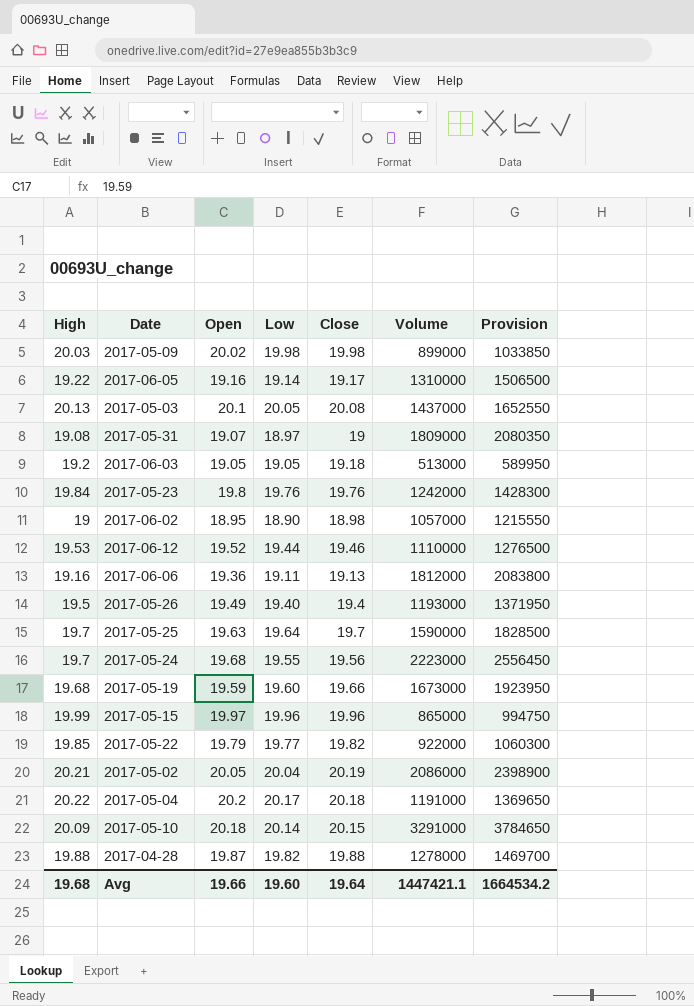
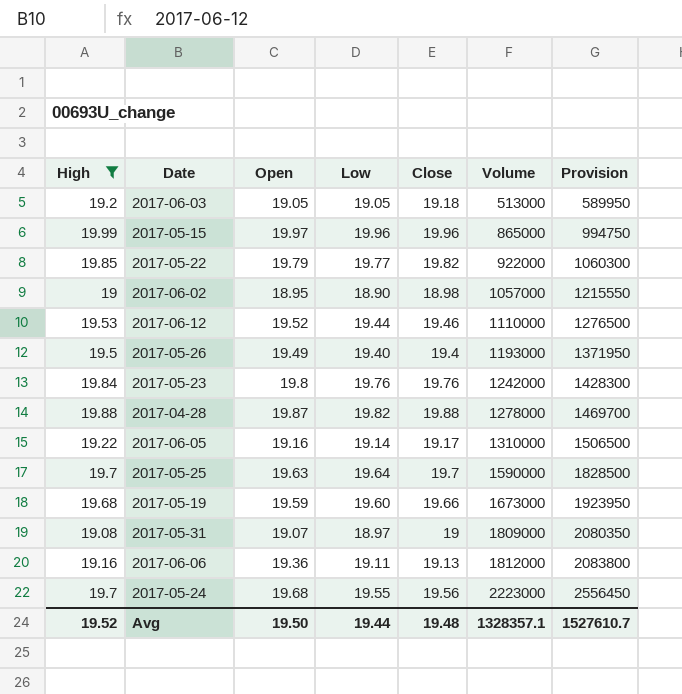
filter: none -> High <= 19.99
row order: none -> Volume ascending
Avg | High: 19.68 -> 19.52
Avg | Open: 19.66 -> 19.50
Avg | Low: 19.60 -> 19.44
Avg | Close: 19.64 -> 19.48
Avg | Volume: 1447421.1 -> 1328357.1
Avg | Provision: 1664534.2 -> 1527610.7

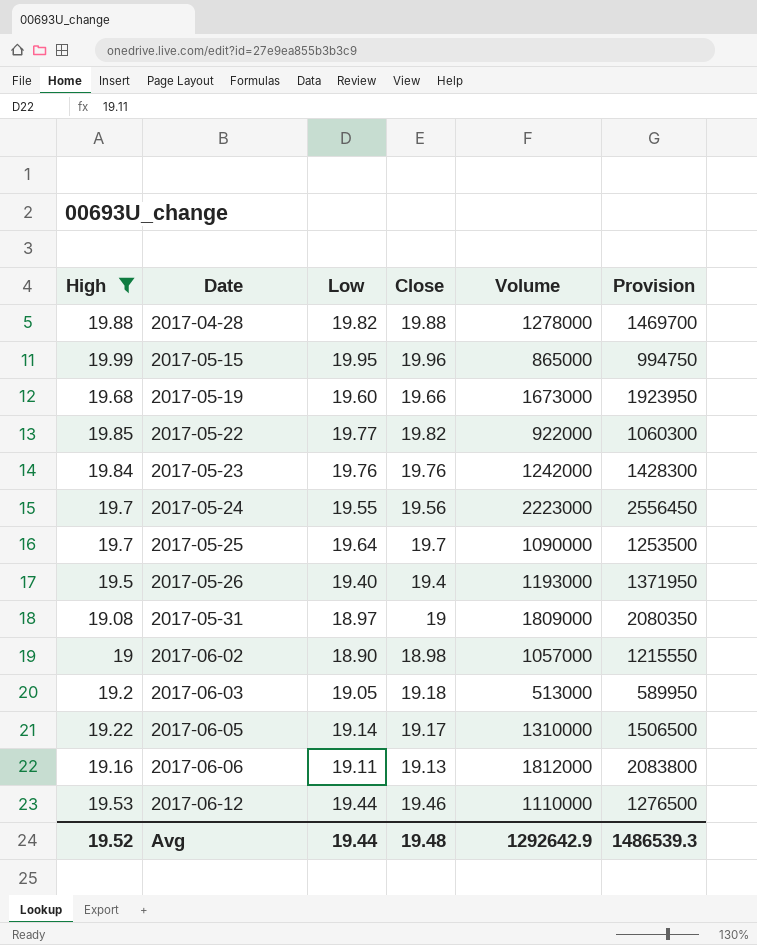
row order: Volume ascending -> Date ascending
column Open | position: 3 -> none
2017-05-15 | Low: 19.96 -> 19.95
2017-05-25 | Volume: 1590000 -> 1090000
2017-05-25 | Provision: 1828500 -> 1253500
Avg | Volume: 1328357.1 -> 1292642.9
Avg | Provision: 1527610.7 -> 1486539.3

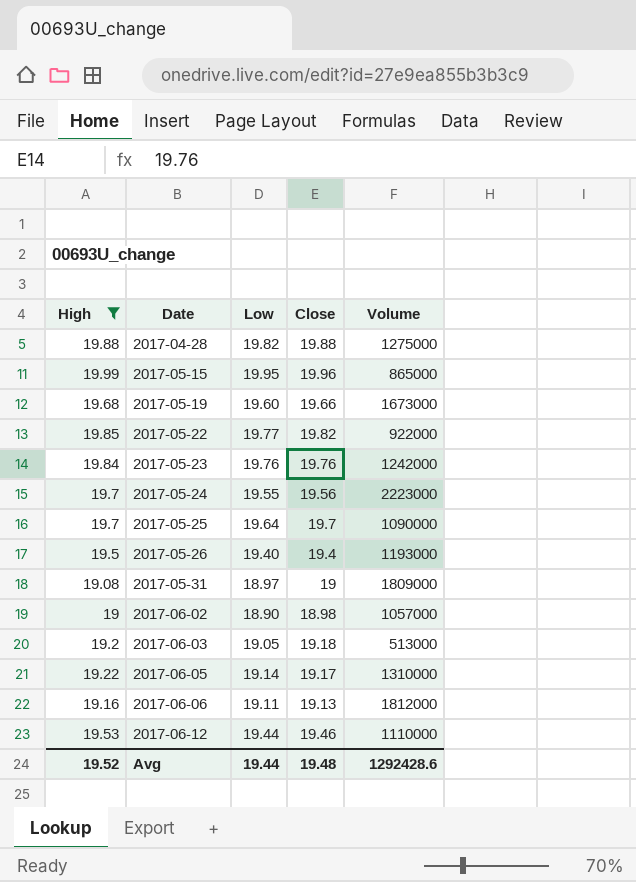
column Provision | formula: [Volume] * 1.15 -> none
2017-04-28 | Volume: 1278000 -> 1275000
Avg | Volume: 1292642.9 -> 1292428.6

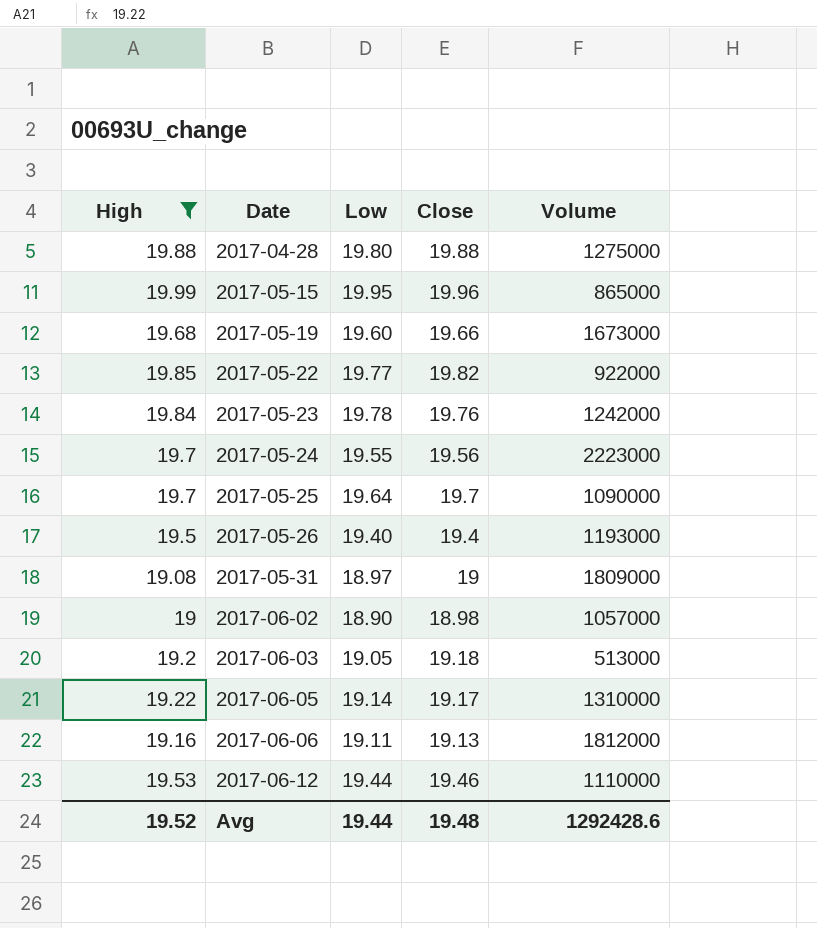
2017-04-28 | Low: 19.82 -> 19.80
2017-05-23 | Low: 19.76 -> 19.78

